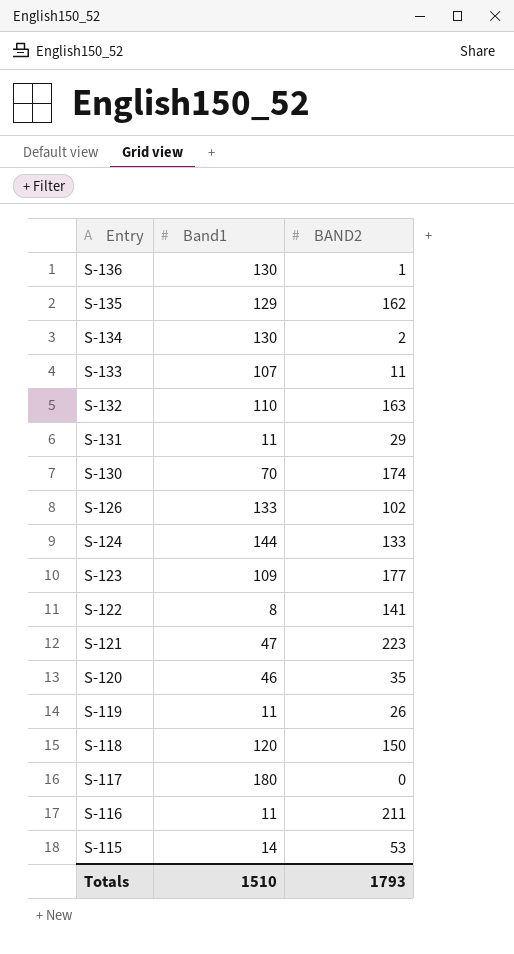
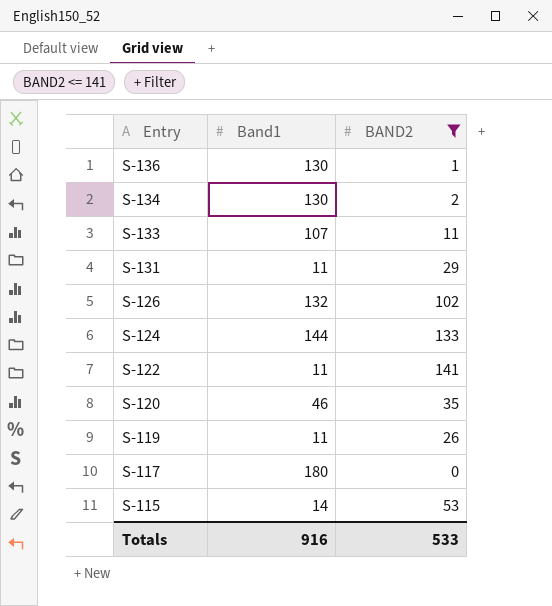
filter: none -> BAND2 <= 141
S-126 | Band1: 133 -> 132
S-122 | Band1: 8 -> 11
Totals | Band1: 1510 -> 916
Totals | BAND2: 1793 -> 533

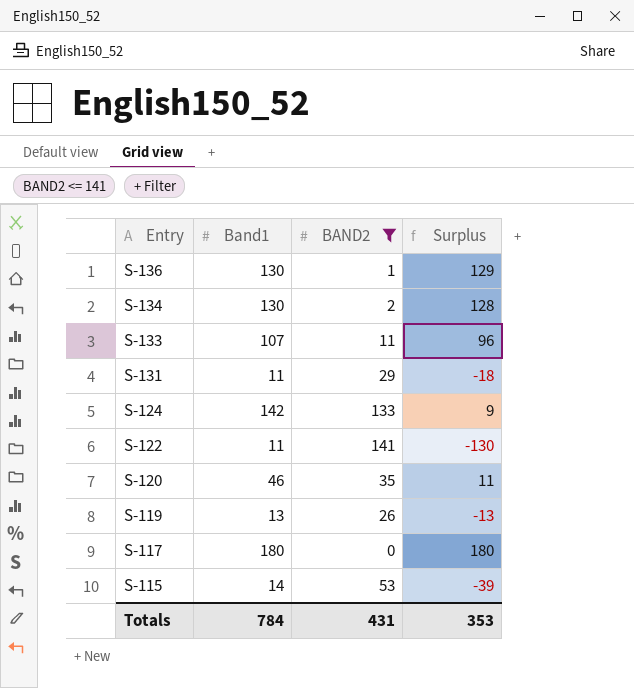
column Surplus | formula: none -> [Band1] - [BAND2]
row S-126: 132 | 102 -> none
S-124 | Band1: 144 -> 142
S-119 | Band1: 11 -> 13
Totals | Band1: 916 -> 784
Totals | BAND2: 533 -> 431

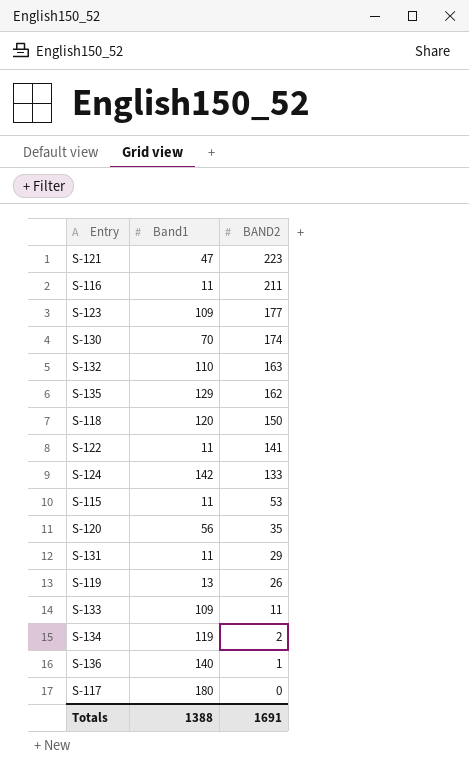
filter: BAND2 <= 141 -> none
row order: Entry descending -> BAND2 descending
column Surplus | formula: [Band1] - [BAND2] -> none
S-115 | Band1: 14 -> 11
S-120 | Band1: 46 -> 56
S-133 | Band1: 107 -> 109
S-134 | Band1: 130 -> 119
S-136 | Band1: 130 -> 140
Totals | Band1: 784 -> 1388
Totals | BAND2: 431 -> 1691

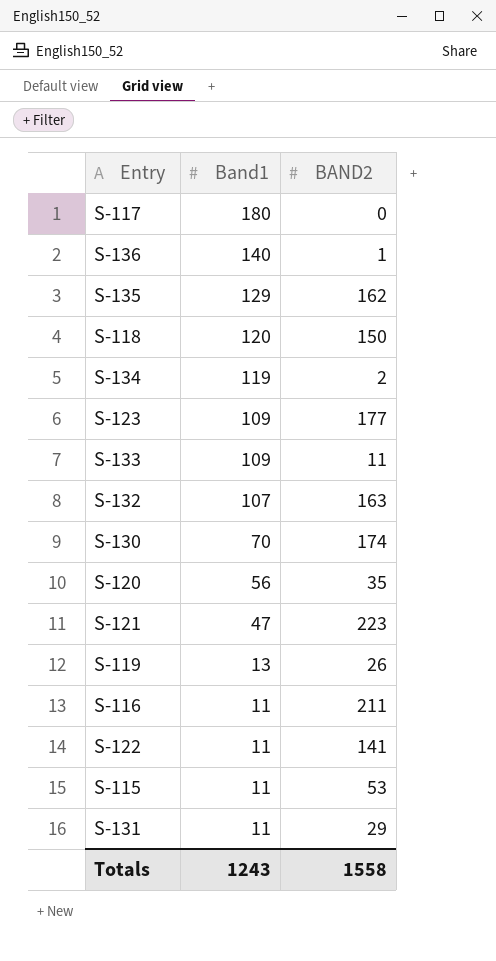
row order: BAND2 descending -> Band1 descending
row S-124: 142 | 133 -> none
S-132 | Band1: 110 -> 107
Totals | Band1: 1388 -> 1243
Totals | BAND2: 1691 -> 1558

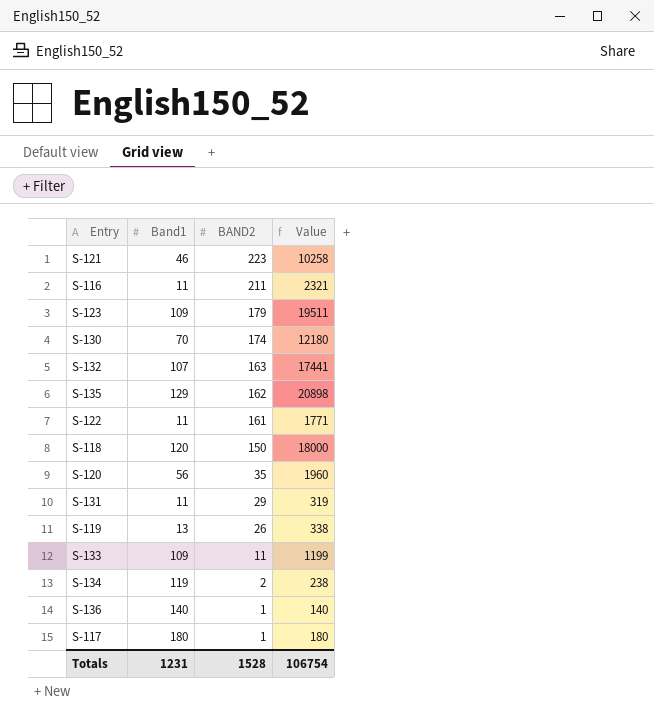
row order: Band1 descending -> BAND2 descending
column Value | formula: none -> [Band1] * [BAND2]
row S-115: 11 | 53 -> none
S-121 | Band1: 47 -> 46
S-123 | BAND2: 177 -> 179
S-122 | BAND2: 141 -> 161
S-117 | BAND2: 0 -> 1
Totals | Band1: 1243 -> 1231
Totals | BAND2: 1558 -> 1528

